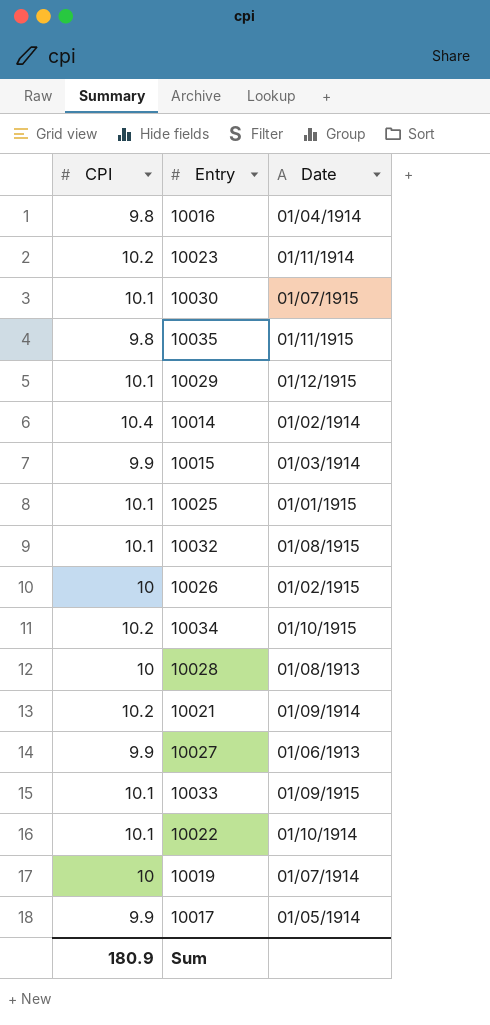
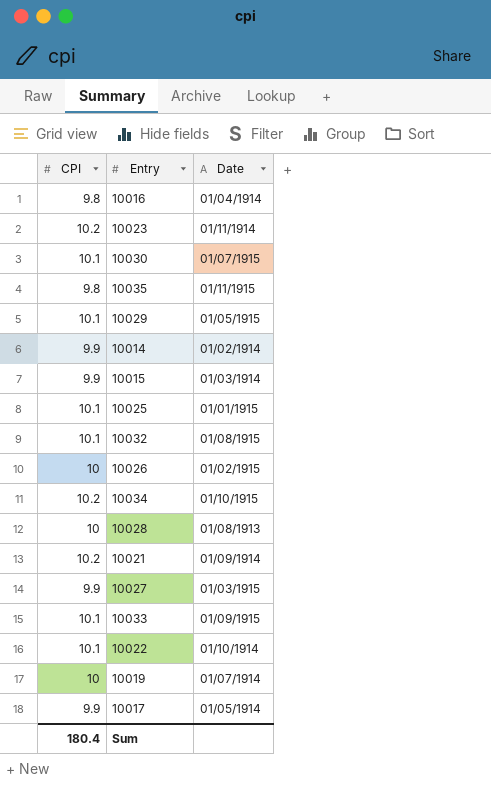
10029 | Date: 01/12/1915 -> 01/05/1915
10014 | CPI: 10.4 -> 9.9
10027 | Date: 01/06/1913 -> 01/03/1915
Sum | CPI: 180.9 -> 180.4

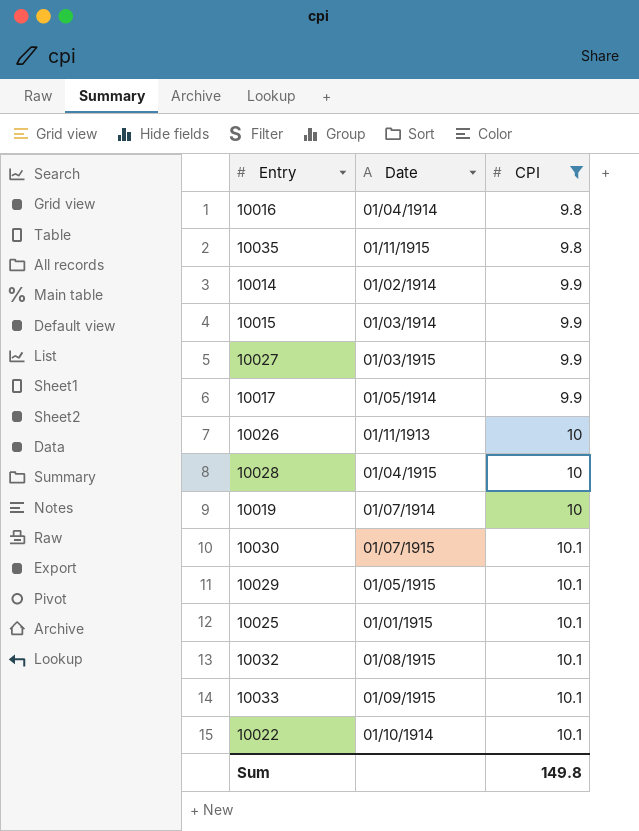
filter: none -> CPI != 10.2
row order: none -> CPI ascending
column CPI | position: 1 -> 3
10026 | Date: 01/02/1915 -> 01/11/1913
10028 | Date: 01/08/1913 -> 01/04/1915
Sum | CPI: 180.4 -> 149.8

